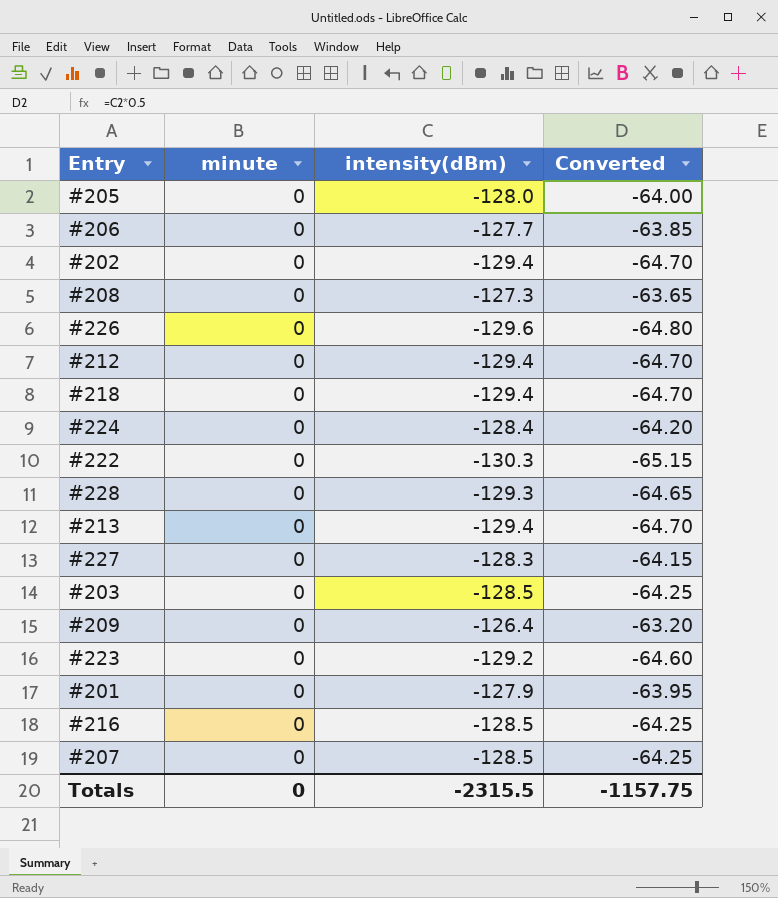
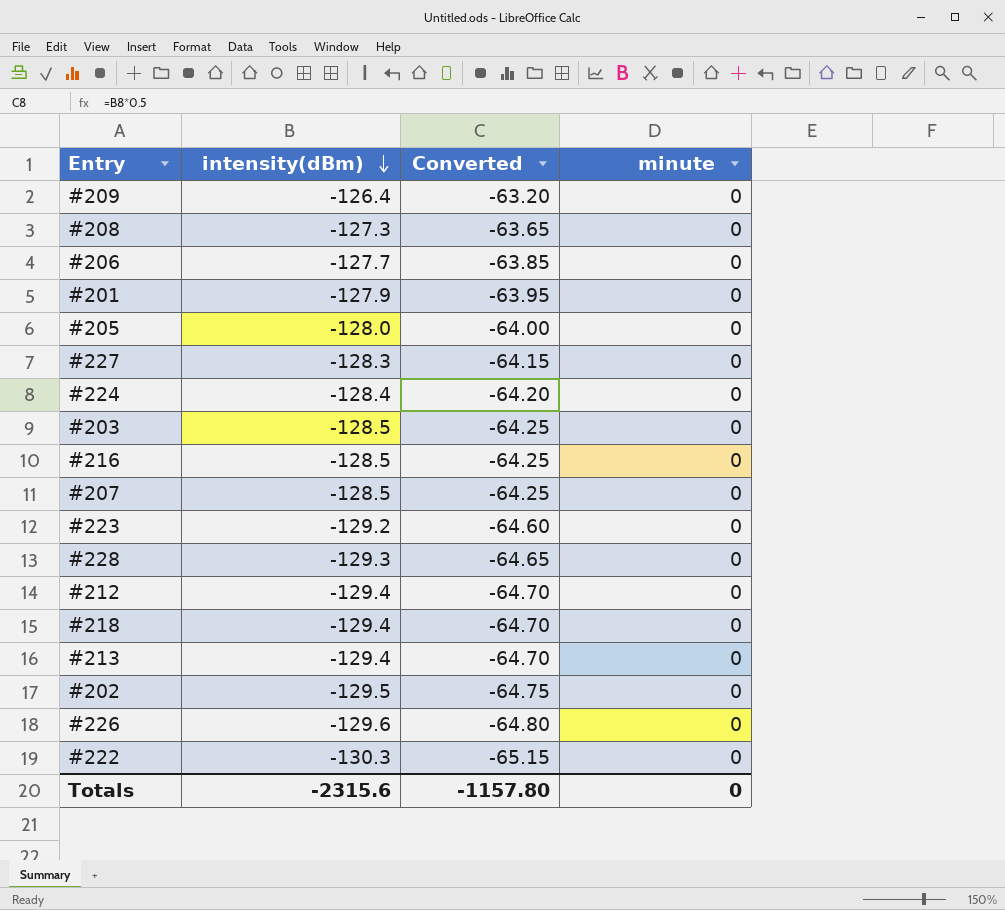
row order: none -> intensity(dBm) descending
column minute | position: 2 -> 4
#202 | intensity(dBm): -129.4 -> -129.5
#202 | Converted: -64.70 -> -64.75
Totals | intensity(dBm): -2315.5 -> -2315.6
Totals | Converted: -1157.75 -> -1157.80

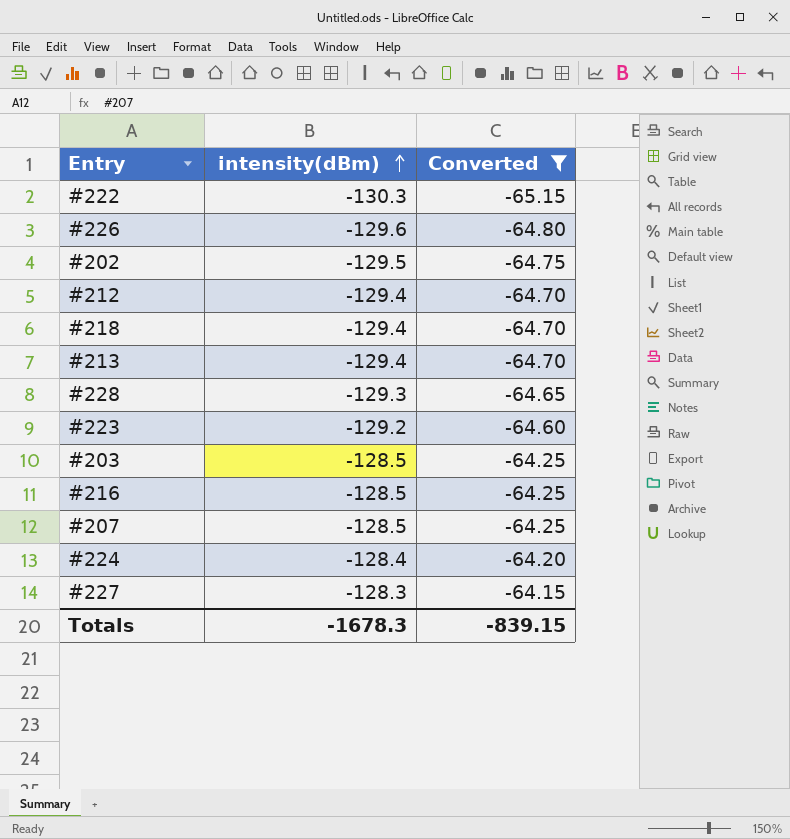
filter: none -> Converted <= -64.15
row order: intensity(dBm) descending -> intensity(dBm) ascending
column minute | position: 4 -> none
Totals | intensity(dBm): -2315.6 -> -1678.3
Totals | Converted: -1157.80 -> -839.15

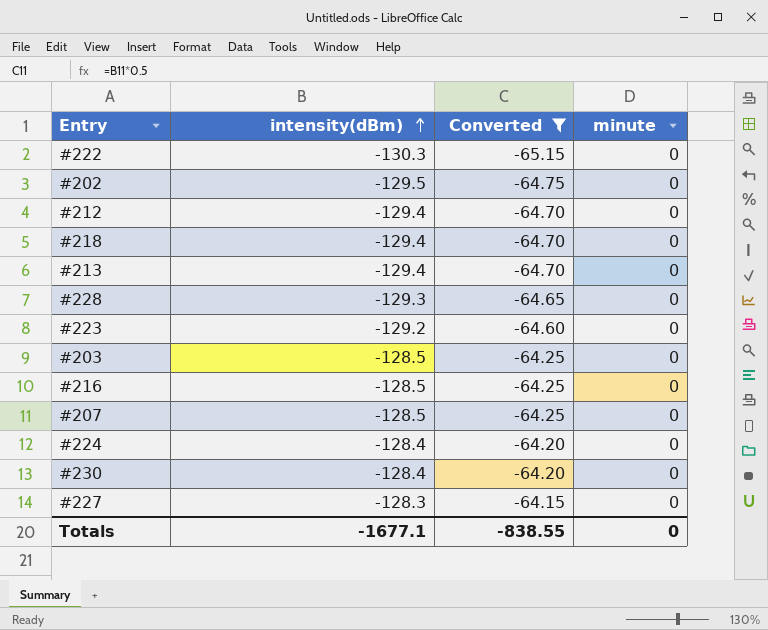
column minute | position: none -> 4
row #226: -129.6 | -64.80 -> none
row #230: none -> -128.4 | -64.20 | 0
Totals | intensity(dBm): -1678.3 -> -1677.1
Totals | Converted: -839.15 -> -838.55

